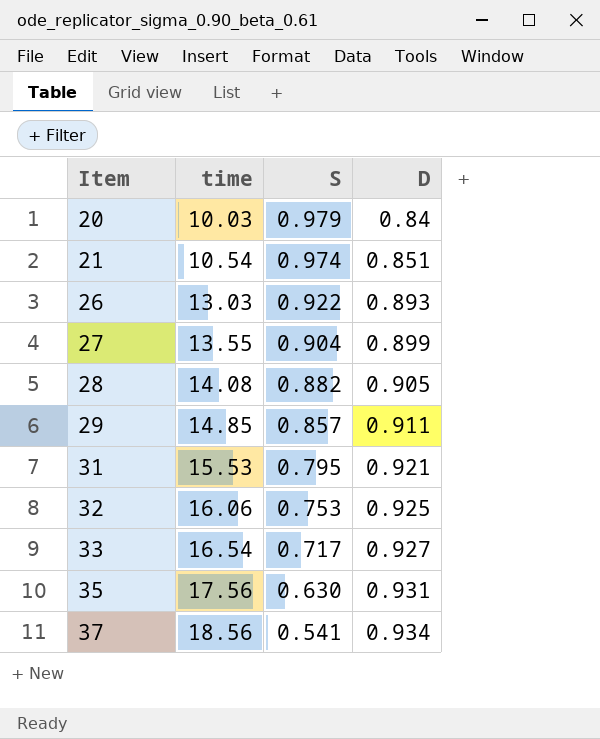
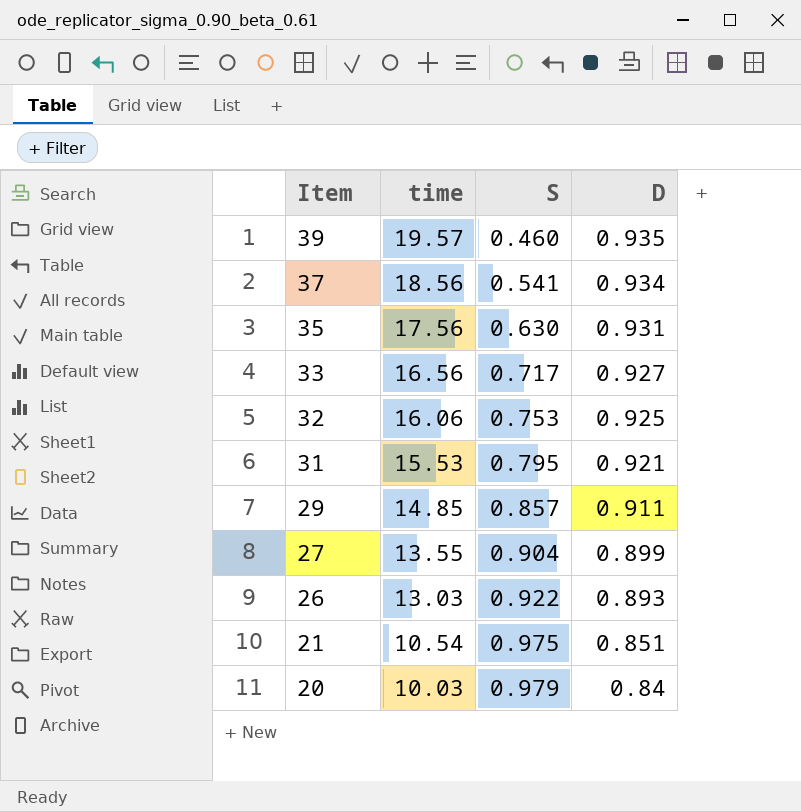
row order: Item ascending -> Item descending
row 28: 14.08 | 0.882 | 0.905 -> none
row 39: none -> 19.57 | 0.460 | 0.935
33 | time: 16.54 -> 16.56
21 | S: 0.974 -> 0.975

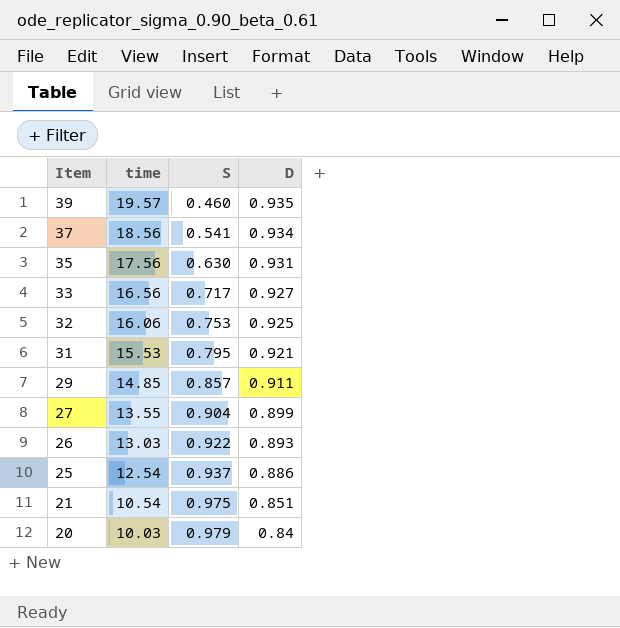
row 25: none -> 12.54 | 0.937 | 0.886

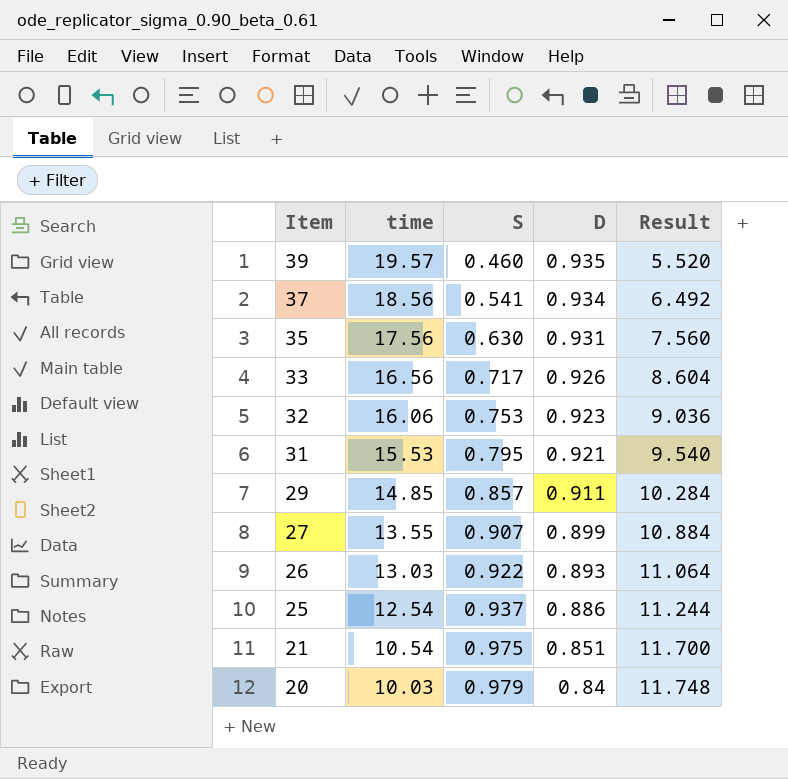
column Result | formula: none -> [S] * 12
33 | D: 0.927 -> 0.926
32 | D: 0.925 -> 0.923
27 | S: 0.904 -> 0.907

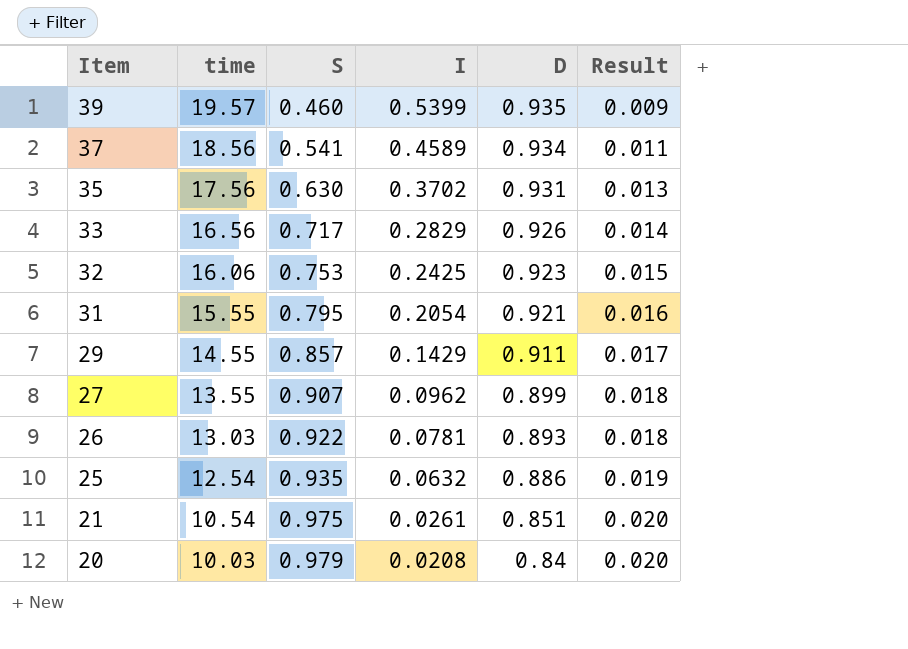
column I | position: none -> 4
column Result | formula: [S] * 12 -> [S] * 0.02
31 | time: 15.53 -> 15.55
29 | time: 14.85 -> 14.55
25 | S: 0.937 -> 0.935

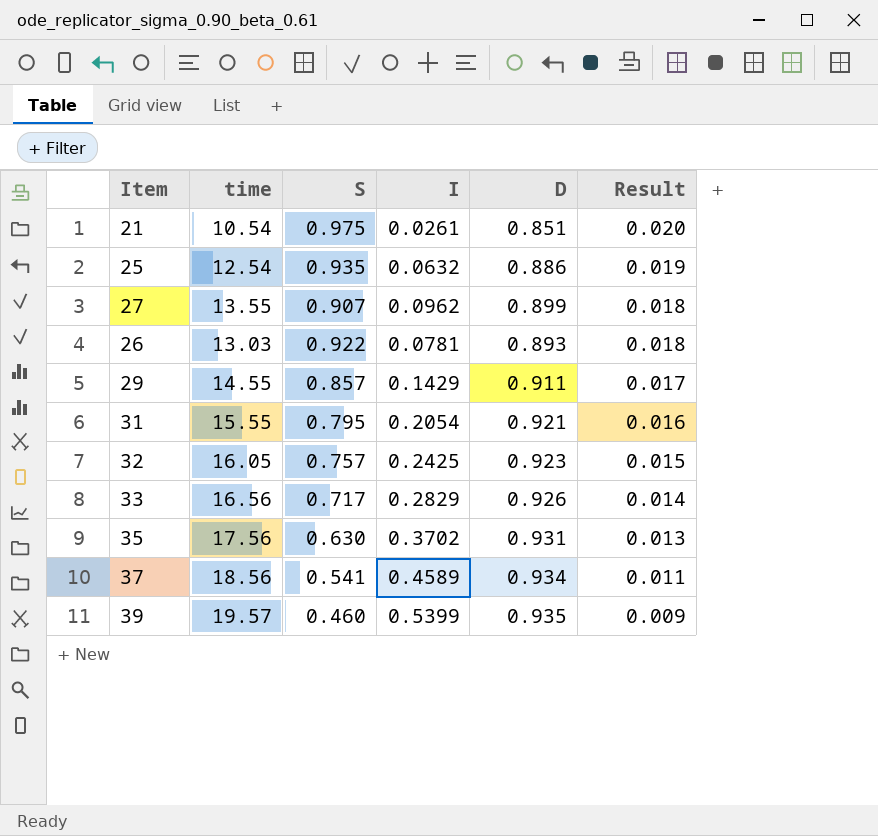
row order: Item descending -> Result descending
row 20: 10.03 | 0.979 | 0.0208 | 0.84 | 0.020 -> none
32 | time: 16.06 -> 16.05
32 | S: 0.753 -> 0.757

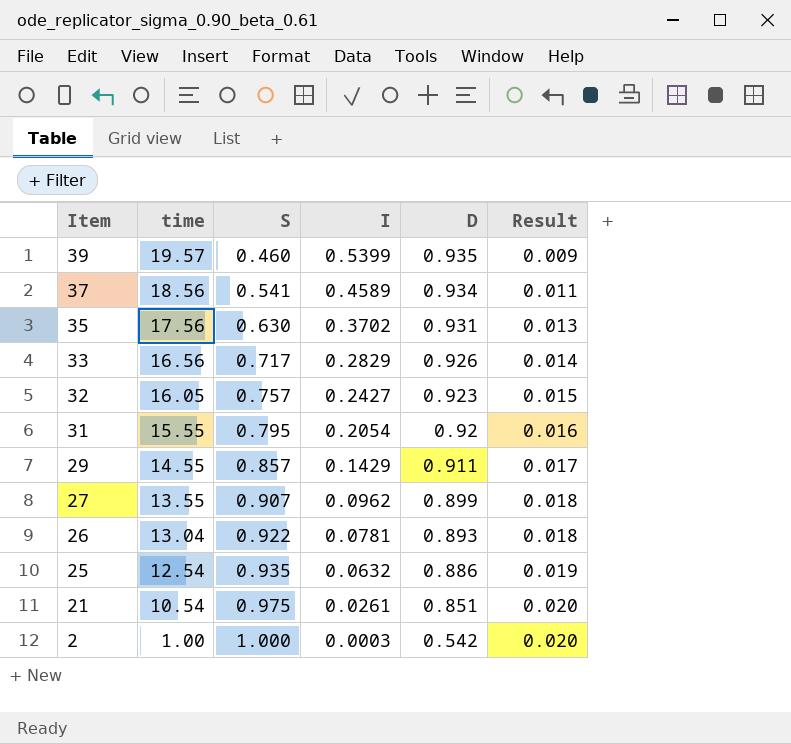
row order: Result descending -> Item descending
32 | I: 0.2425 -> 0.2427
31 | D: 0.921 -> 0.92
26 | time: 13.03 -> 13.04
row 2: none -> 1.00 | 1.000 | 0.0003 | 0.542 | 0.020

